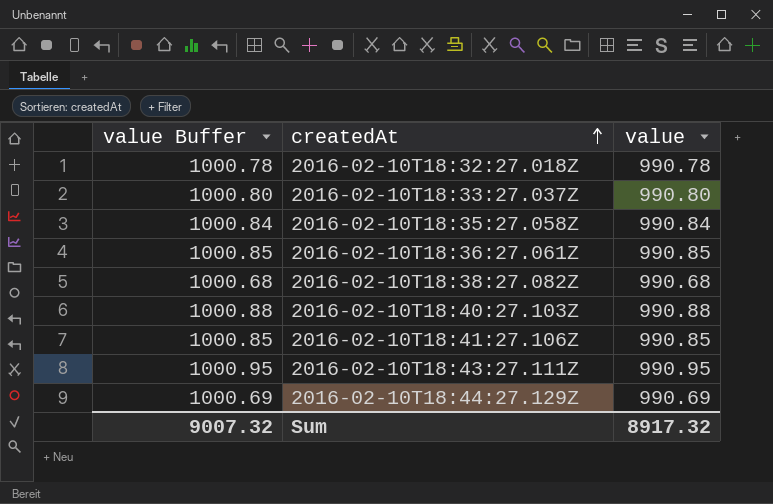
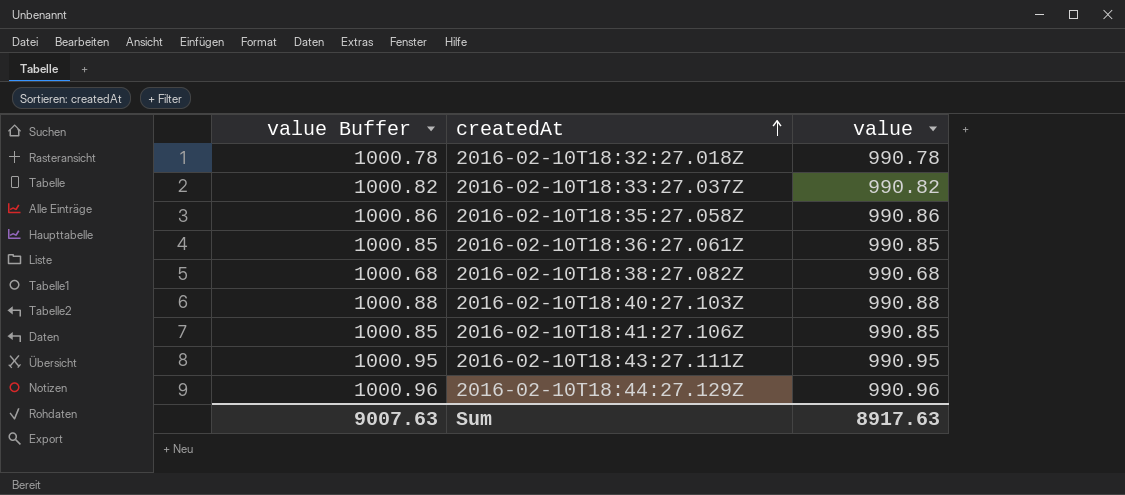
2016-02-10T18:33:27.037Z | value Buffer: 1000.80 -> 1000.82
2016-02-10T18:33:27.037Z | value: 990.80 -> 990.82
2016-02-10T18:35:27.058Z | value Buffer: 1000.84 -> 1000.86
2016-02-10T18:35:27.058Z | value: 990.84 -> 990.86
2016-02-10T18:44:27.129Z | value Buffer: 1000.69 -> 1000.96
2016-02-10T18:44:27.129Z | value: 990.69 -> 990.96
Sum | value Buffer: 9007.32 -> 9007.63
Sum | value: 8917.32 -> 8917.63

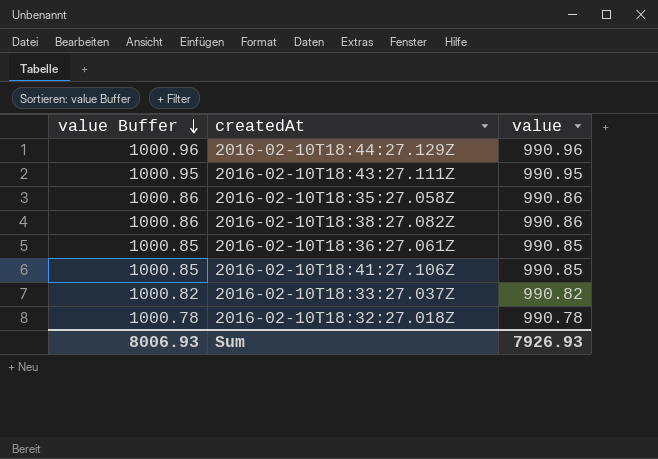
row order: createdAt ascending -> value Buffer descending
row 2016-02-10T18:40:27.103Z: 1000.88 | 990.88 -> none
2016-02-10T18:38:27.082Z | value Buffer: 1000.68 -> 1000.86
2016-02-10T18:38:27.082Z | value: 990.68 -> 990.86
Sum | value Buffer: 9007.63 -> 8006.93
Sum | value: 8917.63 -> 7926.93

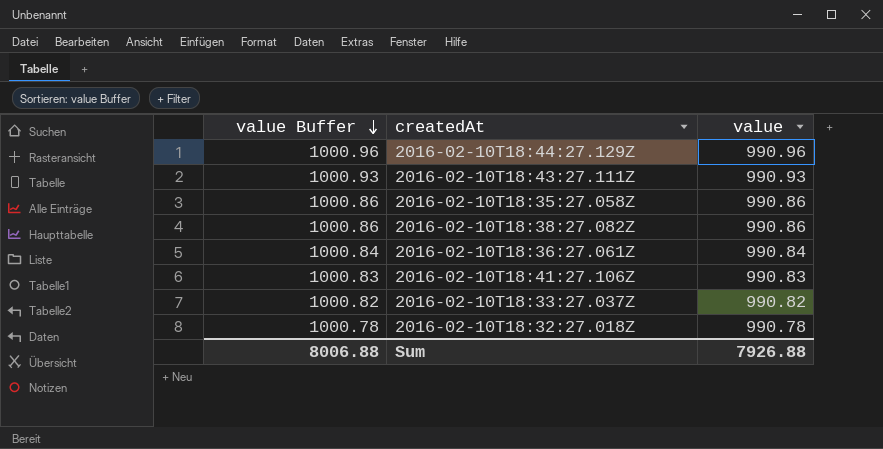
2016-02-10T18:43:27.111Z | value Buffer: 1000.95 -> 1000.93
2016-02-10T18:43:27.111Z | value: 990.95 -> 990.93
2016-02-10T18:36:27.061Z | value Buffer: 1000.85 -> 1000.84
2016-02-10T18:36:27.061Z | value: 990.85 -> 990.84
2016-02-10T18:41:27.106Z | value Buffer: 1000.85 -> 1000.83
2016-02-10T18:41:27.106Z | value: 990.85 -> 990.83
Sum | value Buffer: 8006.93 -> 8006.88
Sum | value: 7926.93 -> 7926.88

